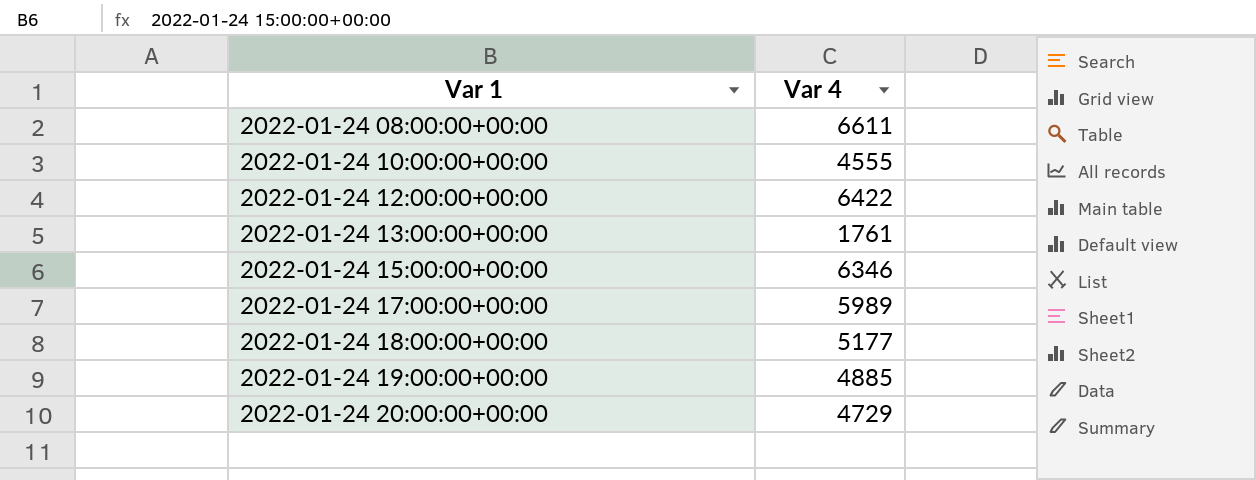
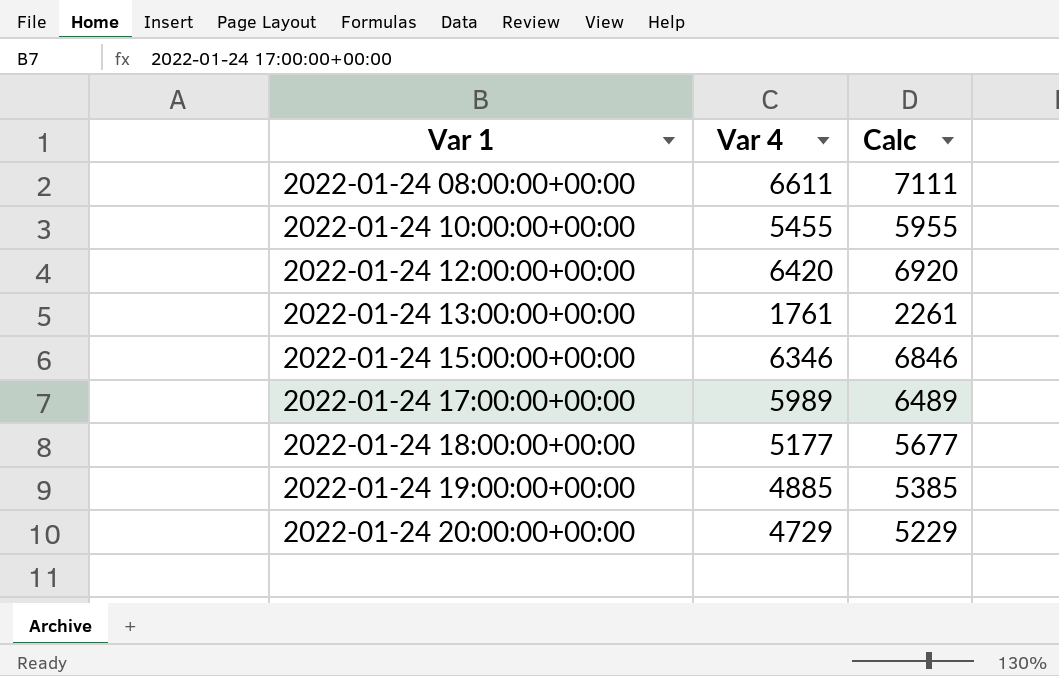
column Calc | formula: none -> [Var 4] + 500
2022-01-24 10:00:00+00:00 | Var 4: 4555 -> 5455
2022-01-24 12:00:00+00:00 | Var 4: 6422 -> 6420

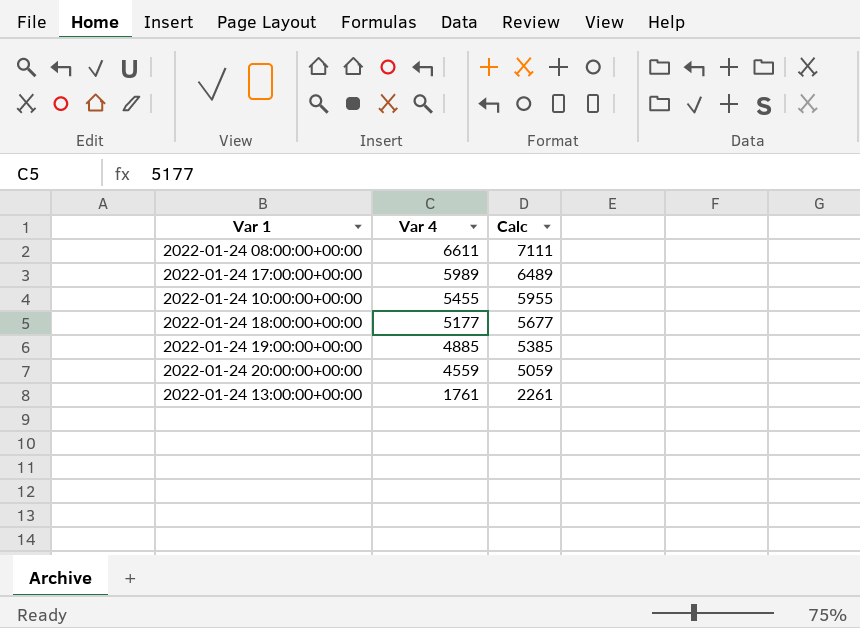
row order: Var 1 ascending -> Var 4 descending
row 2022-01-24 12:00:00+00:00: 6420 | 6920 -> none
row 2022-01-24 15:00:00+00:00: 6346 | 6846 -> none
2022-01-24 20:00:00+00:00 | Var 4: 4729 -> 4559
2022-01-24 20:00:00+00:00 | Calc: 5229 -> 5059

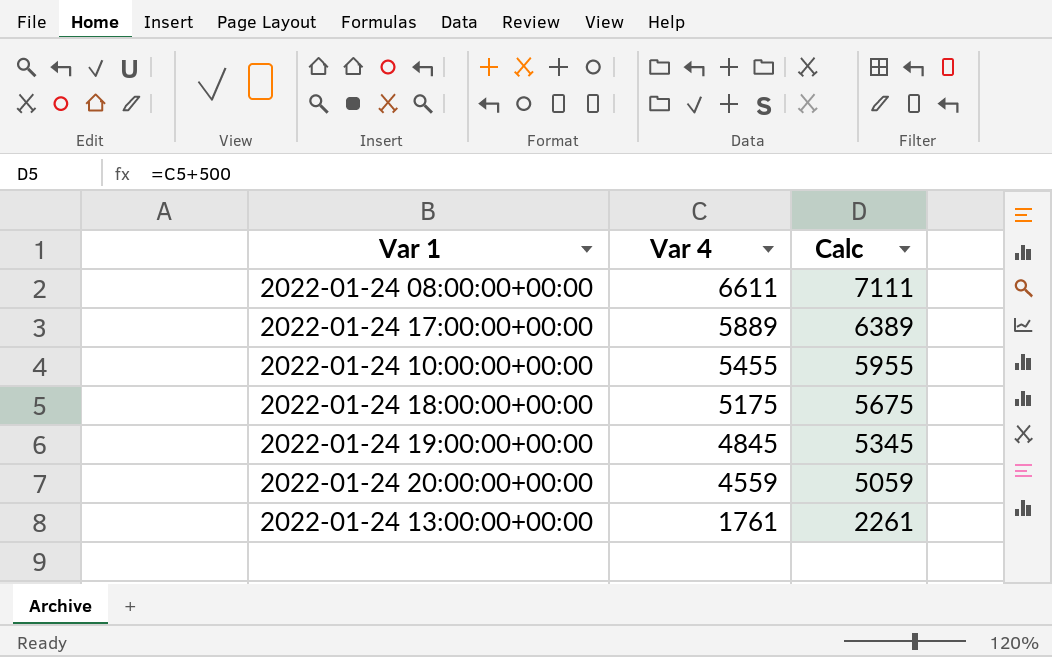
2022-01-24 17:00:00+00:00 | Var 4: 5989 -> 5889
2022-01-24 17:00:00+00:00 | Calc: 6489 -> 6389
2022-01-24 18:00:00+00:00 | Var 4: 5177 -> 5175
2022-01-24 18:00:00+00:00 | Calc: 5677 -> 5675
2022-01-24 19:00:00+00:00 | Var 4: 4885 -> 4845
2022-01-24 19:00:00+00:00 | Calc: 5385 -> 5345

